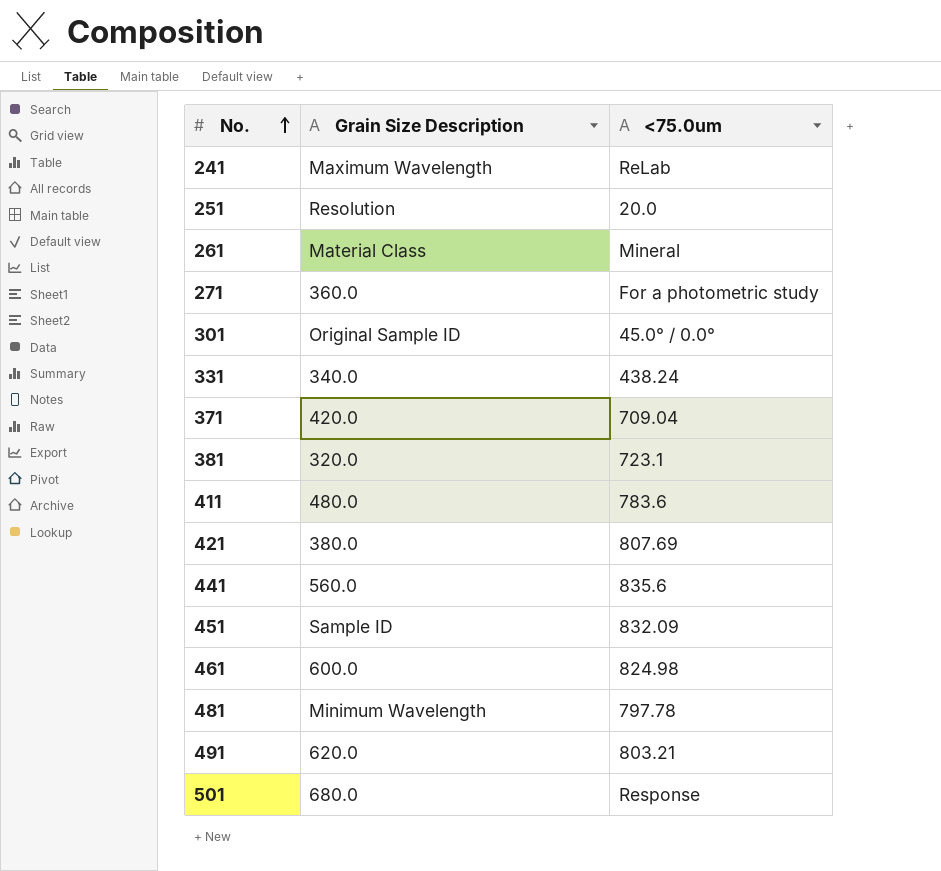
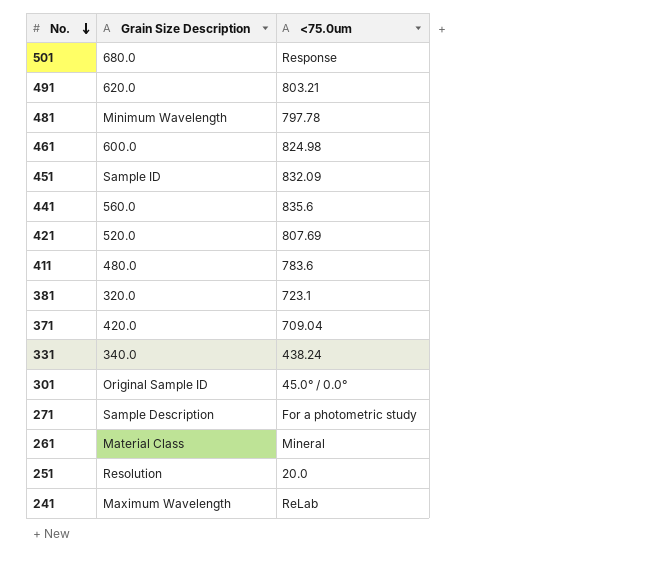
row order: No. ascending -> No. descending
421 | Grain Size Description: 380.0 -> 520.0
271 | Grain Size Description: 360.0 -> Sample Description

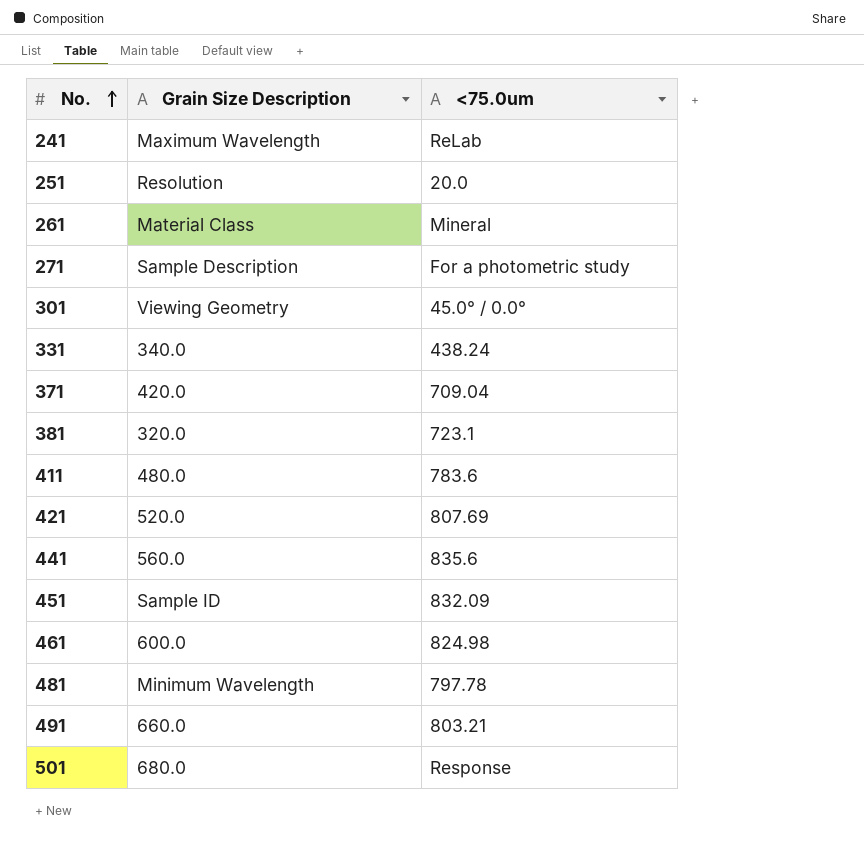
row order: No. descending -> No. ascending
301 | Grain Size Description: Original Sample ID -> Viewing Geometry
491 | Grain Size Description: 620.0 -> 660.0

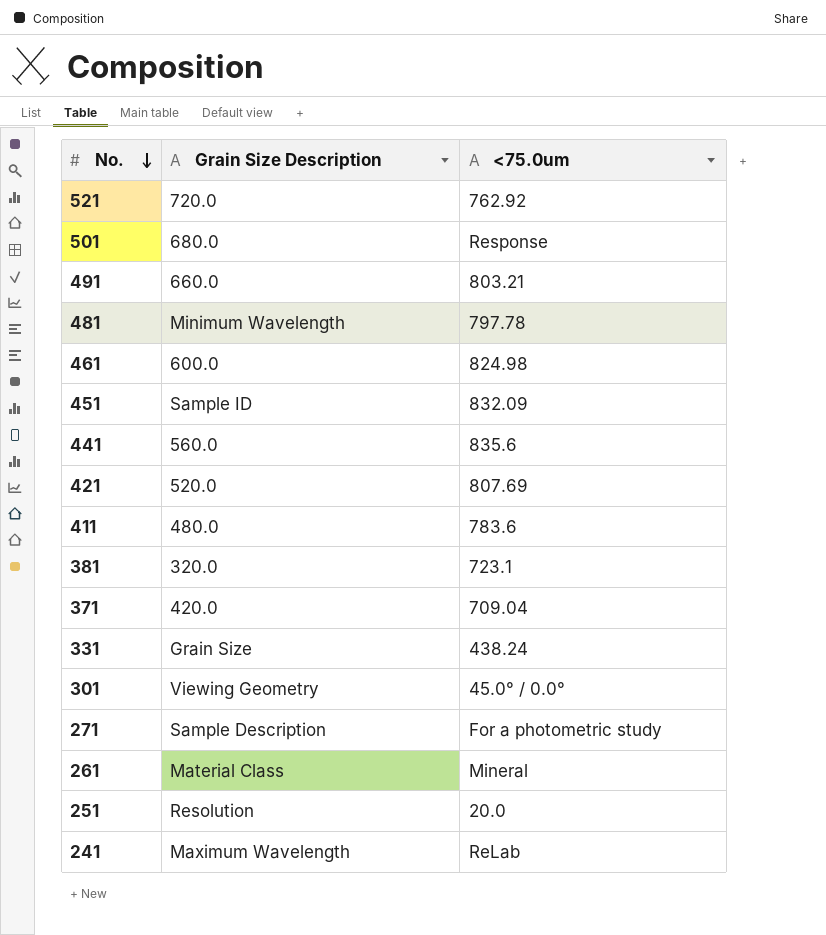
row order: No. ascending -> No. descending
row 521: none -> 720.0 | 762.92
331 | Grain Size Description: 340.0 -> Grain Size

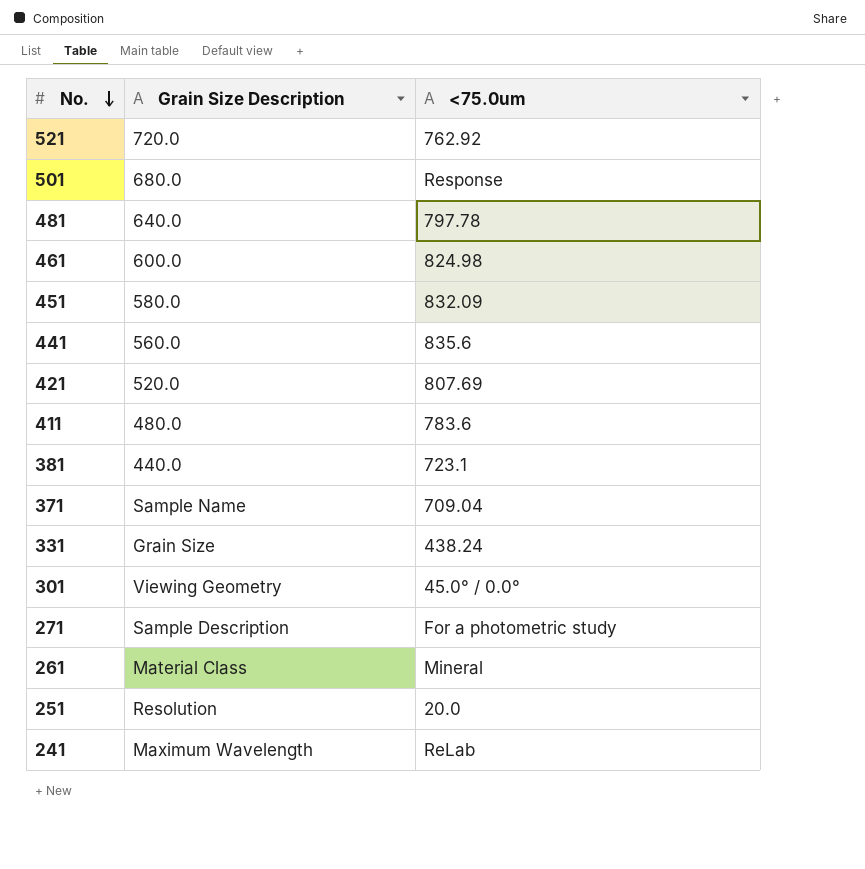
row 491: 660.0 | 803.21 -> none
481 | Grain Size Description: Minimum Wavelength -> 640.0
451 | Grain Size Description: Sample ID -> 580.0
381 | Grain Size Description: 320.0 -> 440.0
371 | Grain Size Description: 420.0 -> Sample Name

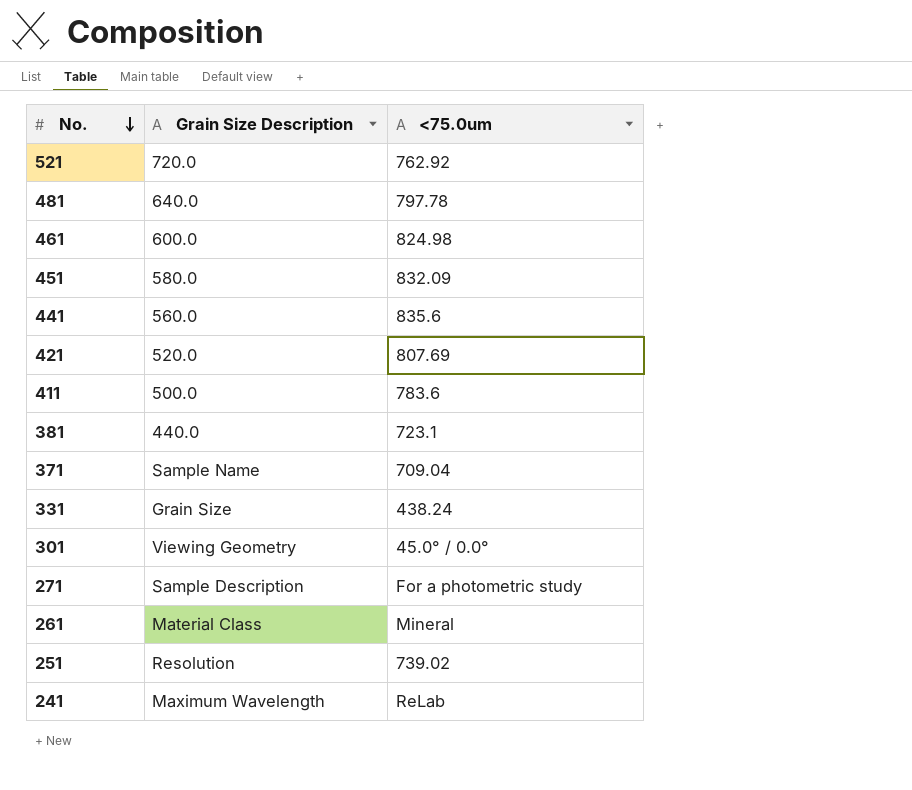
row 501: 680.0 | Response -> none
411 | Grain Size Description: 480.0 -> 500.0
251 | <75.0um: 20.0 -> 739.02

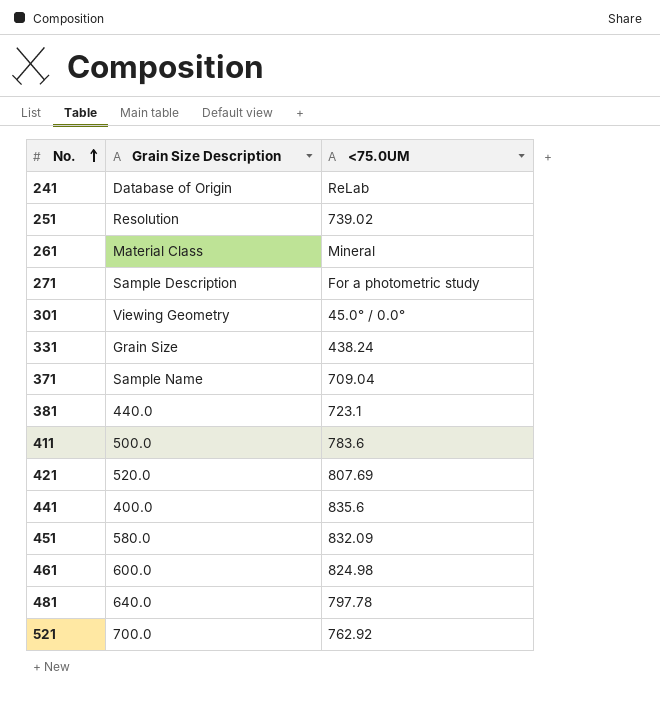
row order: No. descending -> No. ascending
column name: <75.0um -> <75.0UM
241 | Grain Size Description: Maximum Wavelength -> Database of Origin
441 | Grain Size Description: 560.0 -> 400.0
521 | Grain Size Description: 720.0 -> 700.0

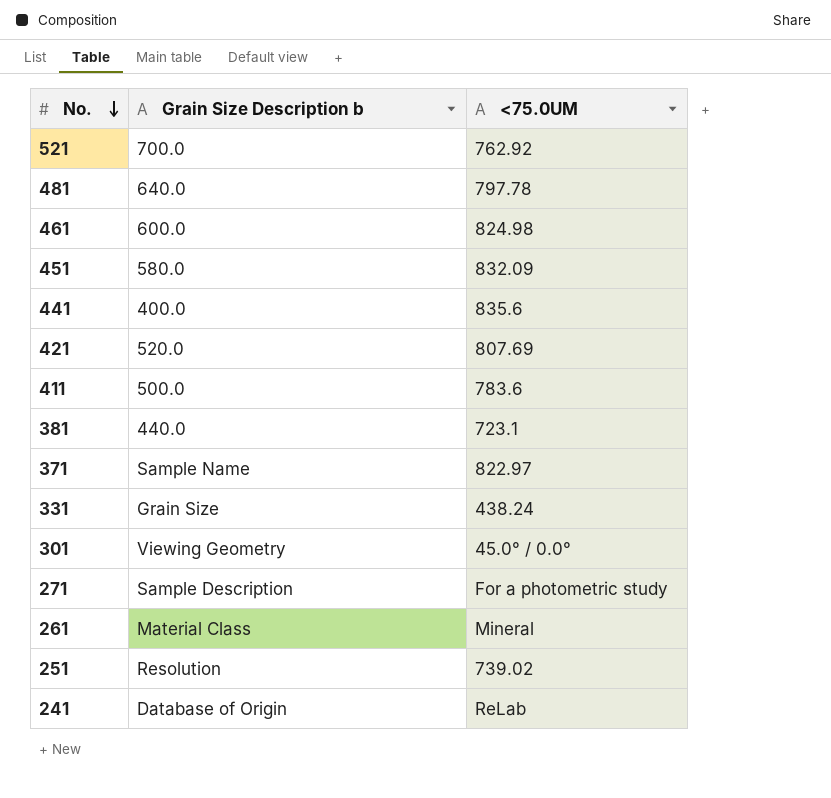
row order: No. ascending -> No. descending
column name: Grain Size Description -> Grain Size Description b
371 | <75.0UM: 709.04 -> 822.97

